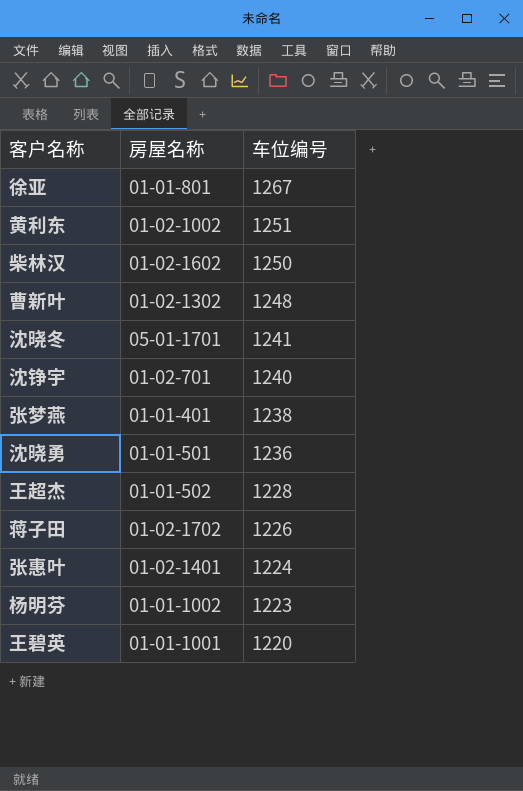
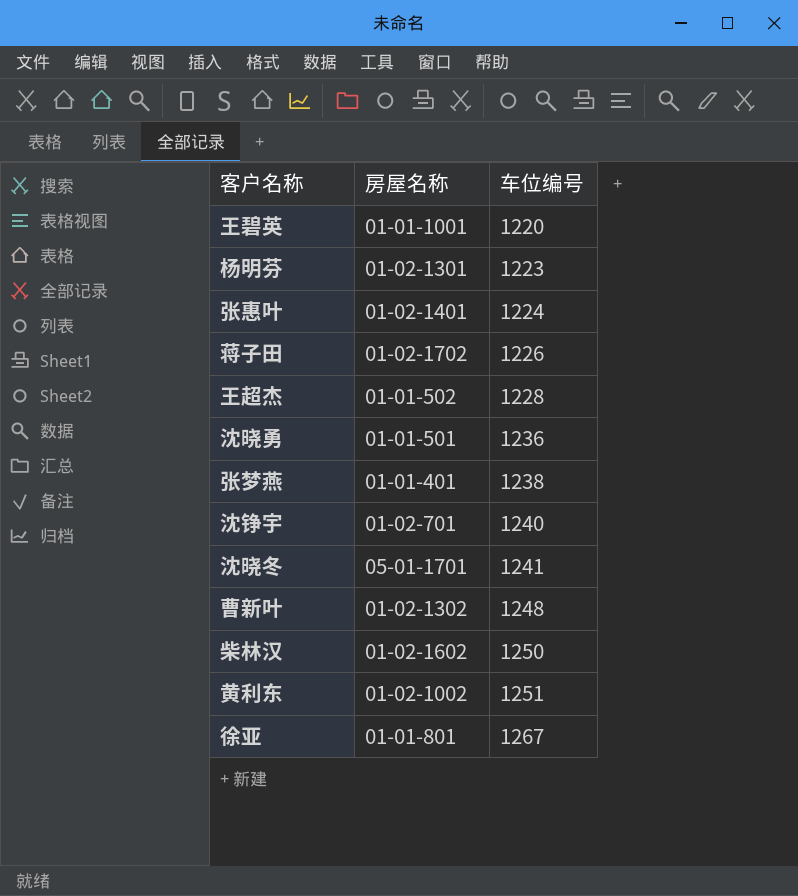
row order: 车位编号 descending -> 车位编号 ascending
杨明芬 | 房屋名称: 01-01-1002 -> 01-02-1301

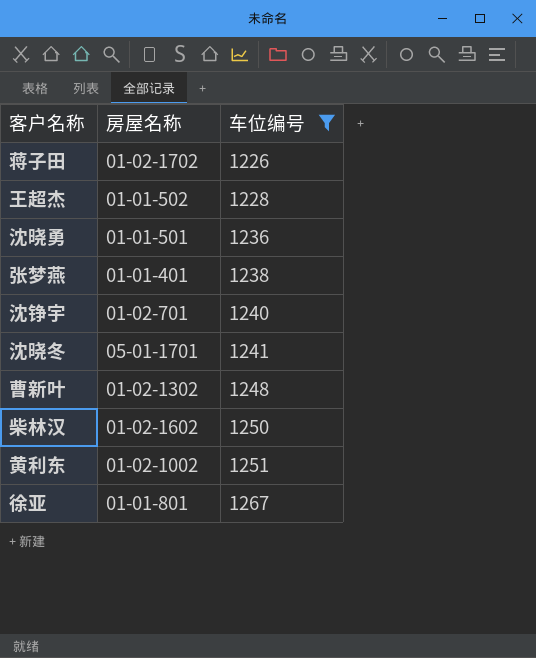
filter: none -> 车位编号 >= 1226

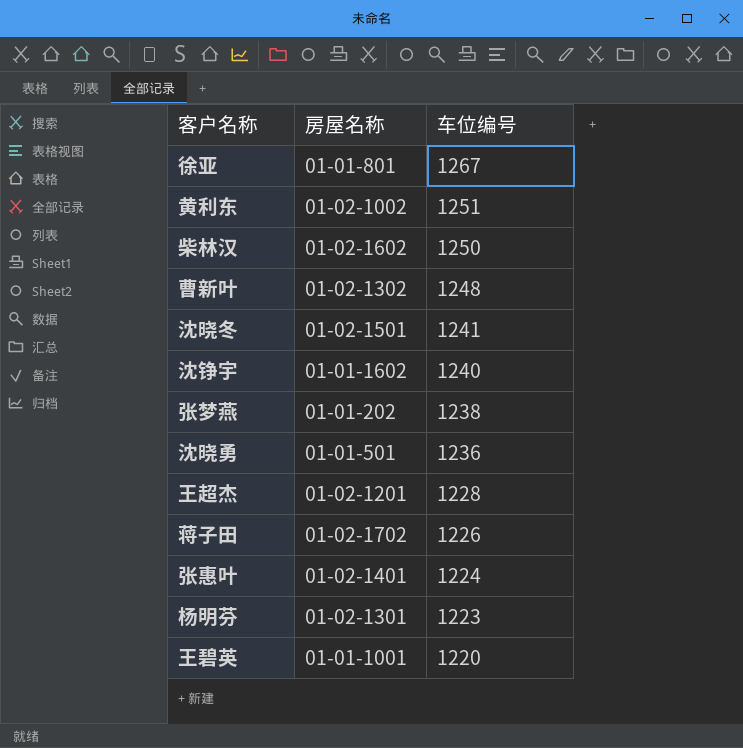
filter: 车位编号 >= 1226 -> none
row order: 车位编号 ascending -> 车位编号 descending
沈晓冬 | 房屋名称: 05-01-1701 -> 01-02-1501
沈铮宇 | 房屋名称: 01-02-701 -> 01-01-1602
张梦燕 | 房屋名称: 01-01-401 -> 01-01-202
王超杰 | 房屋名称: 01-01-502 -> 01-02-1201

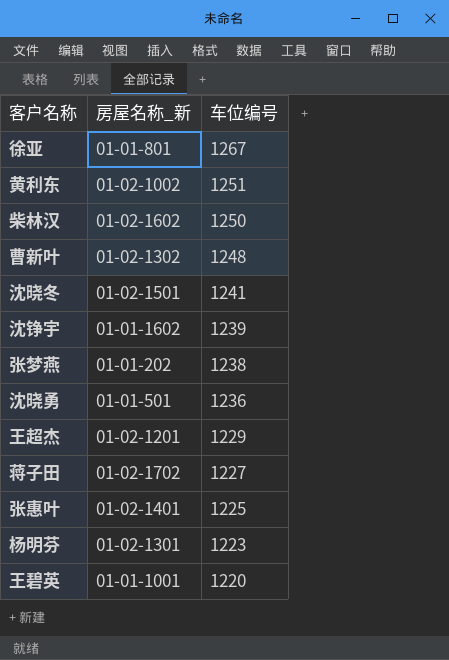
column name: 房屋名称 -> 房屋名称_新
沈铮宇 | 车位编号: 1240 -> 1239
王超杰 | 车位编号: 1228 -> 1229
蒋子田 | 车位编号: 1226 -> 1227
张惠叶 | 车位编号: 1224 -> 1225

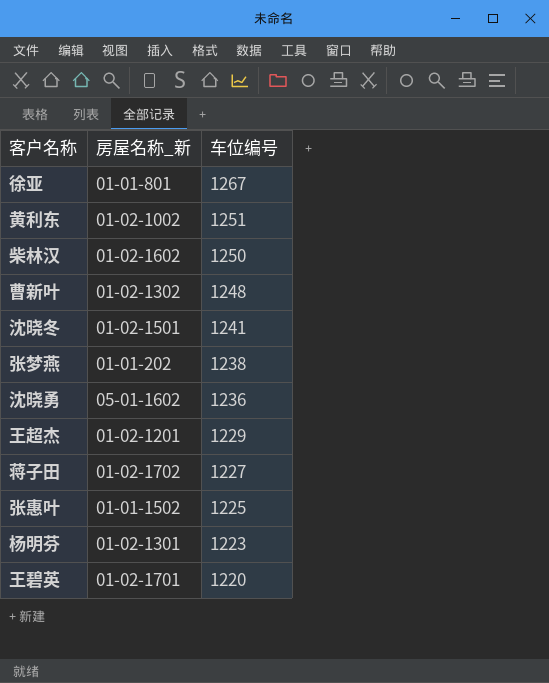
row 沈铮宇: 01-01-1602 | 1239 -> none
沈晓勇 | 房屋名称_新: 01-01-501 -> 05-01-1602
张惠叶 | 房屋名称_新: 01-02-1401 -> 01-01-1502
王碧英 | 房屋名称_新: 01-01-1001 -> 01-02-1701

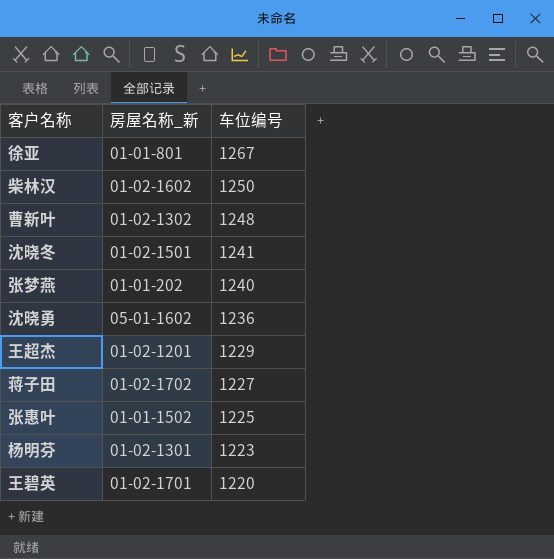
row 黄利东: 01-02-1002 | 1251 -> none
张梦燕 | 车位编号: 1238 -> 1240

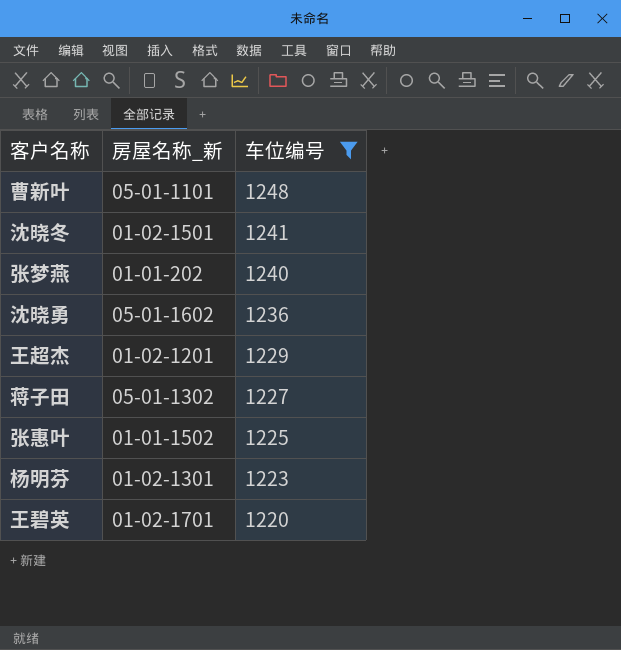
filter: none -> 车位编号 <= 1248
曹新叶 | 房屋名称_新: 01-02-1302 -> 05-01-1101
蒋子田 | 房屋名称_新: 01-02-1702 -> 05-01-1302

